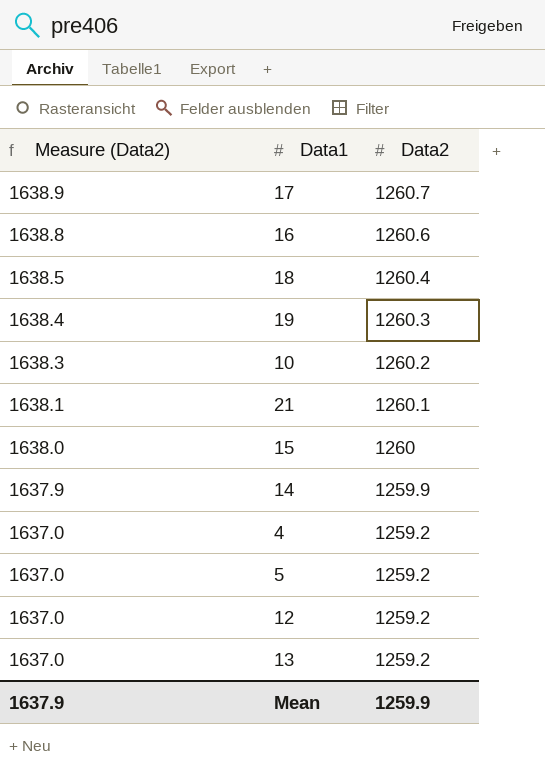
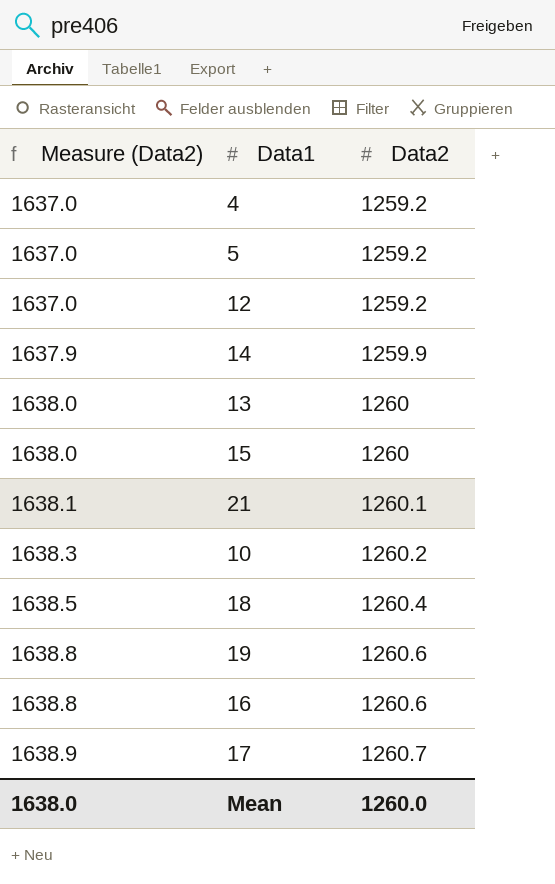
row order: Measure (Data2) descending -> Measure (Data2) ascending
13 | Measure (Data2): 1637.0 -> 1638.0
13 | Data2: 1259.2 -> 1260
19 | Measure (Data2): 1638.4 -> 1638.8
19 | Data2: 1260.3 -> 1260.6
Mean | Measure (Data2): 1637.9 -> 1638.0
Mean | Data2: 1259.9 -> 1260.0

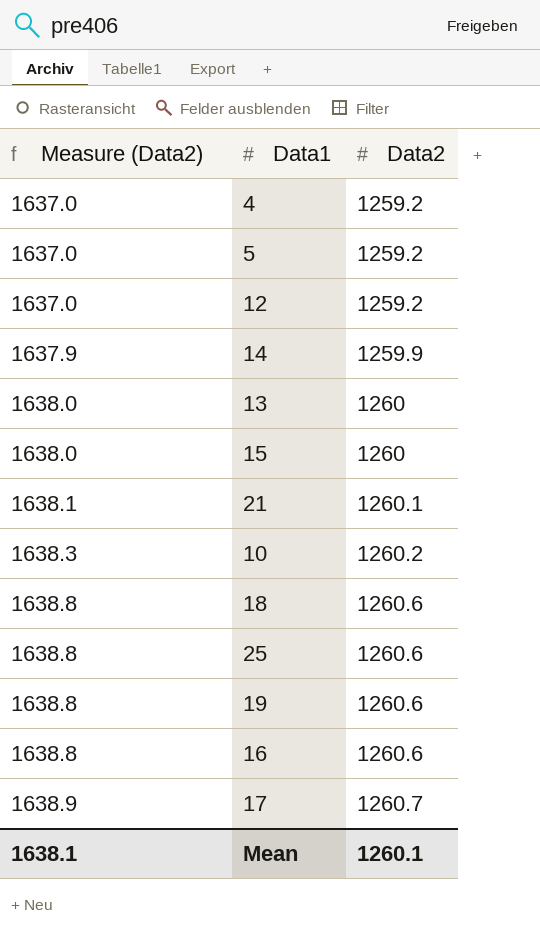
18 | Measure (Data2): 1638.5 -> 1638.8
18 | Data2: 1260.4 -> 1260.6
row 25: none -> 1638.8 | 1260.6
Mean | Measure (Data2): 1638.0 -> 1638.1
Mean | Data2: 1260.0 -> 1260.1

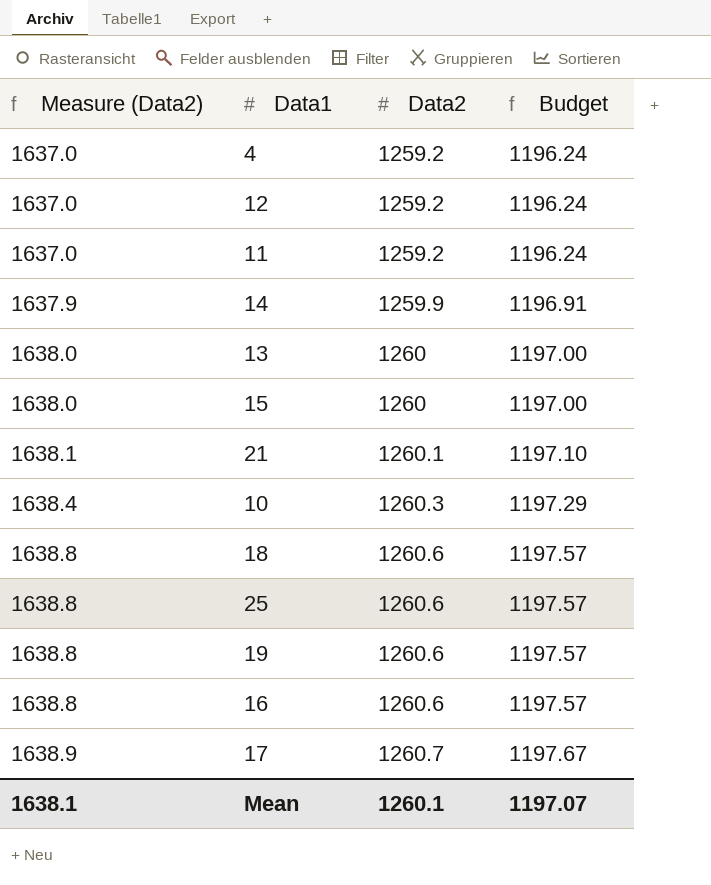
column Budget | formula: none -> [Data2] * 0.95
row 5: 1637.0 | 1259.2 -> none
row 11: none -> 1637.0 | 1259.2 | 1196.24
10 | Measure (Data2): 1638.3 -> 1638.4
10 | Data2: 1260.2 -> 1260.3

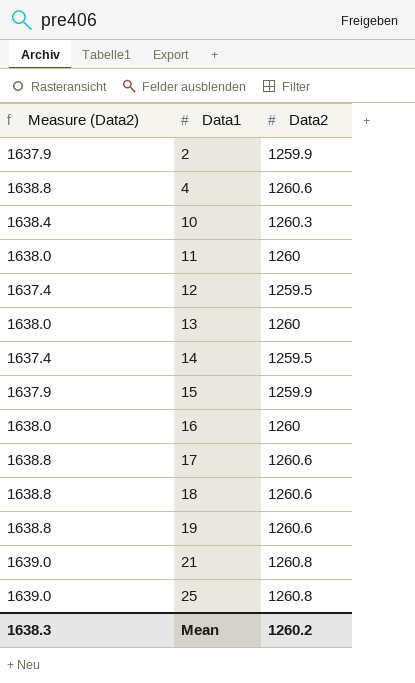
row order: Measure (Data2) ascending -> Data1 ascending
column Budget | formula: [Data2] * 0.95 -> none
row 2: none -> 1637.9 | 1259.9
4 | Measure (Data2): 1637.0 -> 1638.8
4 | Data2: 1259.2 -> 1260.6
11 | Measure (Data2): 1637.0 -> 1638.0
11 | Data2: 1259.2 -> 1260
12 | Measure (Data2): 1637.0 -> 1637.4
12 | Data2: 1259.2 -> 1259.5
14 | Measure (Data2): 1637.9 -> 1637.4
14 | Data2: 1259.9 -> 1259.5
15 | Measure (Data2): 1638.0 -> 1637.9
15 | Data2: 1260 -> 1259.9
16 | Measure (Data2): 1638.8 -> 1638.0
16 | Data2: 1260.6 -> 1260
17 | Measure (Data2): 1638.9 -> 1638.8
17 | Data2: 1260.7 -> 1260.6
21 | Measure (Data2): 1638.1 -> 1639.0
21 | Data2: 1260.1 -> 1260.8
25 | Measure (Data2): 1638.8 -> 1639.0
25 | Data2: 1260.6 -> 1260.8
Mean | Measure (Data2): 1638.1 -> 1638.3
Mean | Data2: 1260.1 -> 1260.2

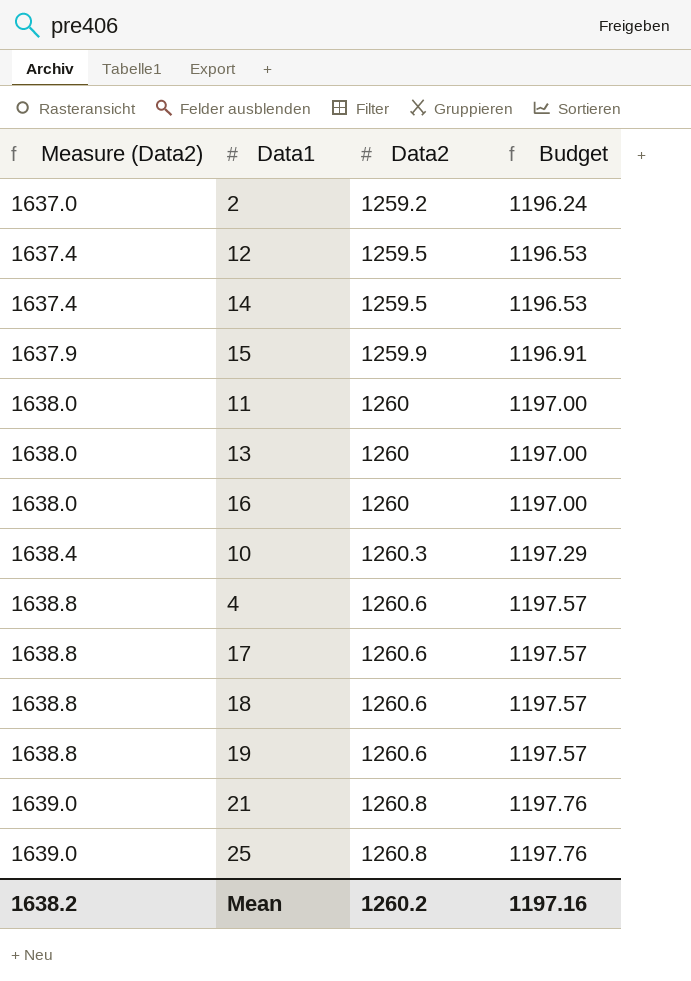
row order: Data1 ascending -> Measure (Data2) ascending
column Budget | formula: none -> [Data2] * 0.95
2 | Measure (Data2): 1637.9 -> 1637.0
2 | Data2: 1259.9 -> 1259.2
Mean | Measure (Data2): 1638.3 -> 1638.2

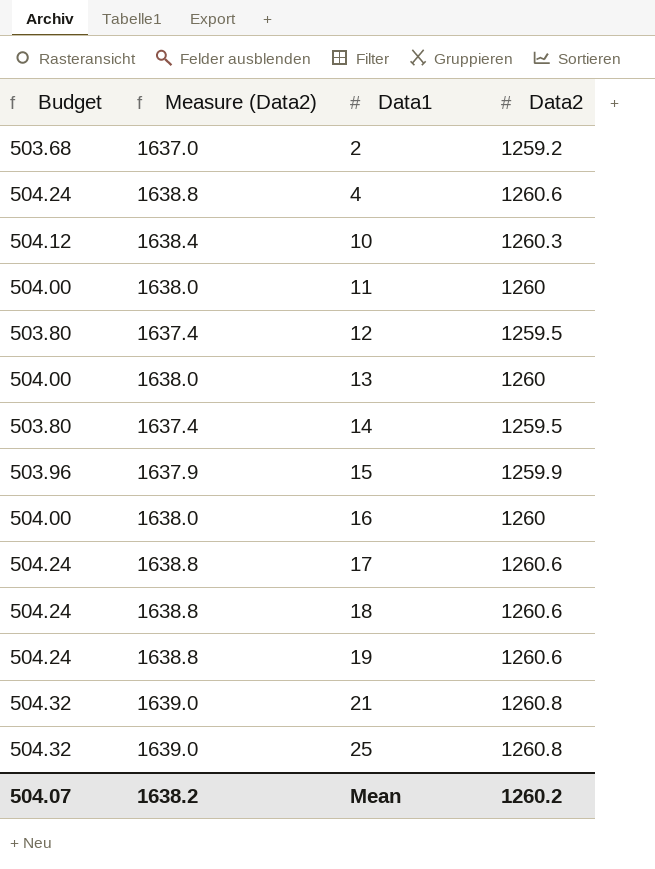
row order: Measure (Data2) ascending -> Data1 ascending
column Budget | formula: [Data2] * 0.95 -> [Data2] * 0.4
column Budget | position: 4 -> 1
Mean | Budget: 1197.16 -> 504.07

